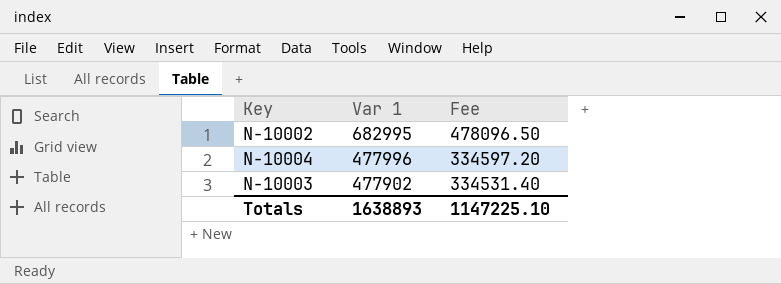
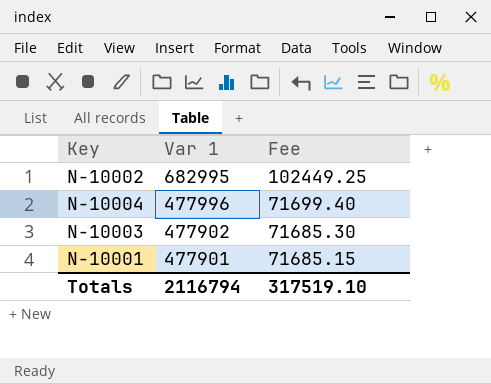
column Fee | formula: [Var 1] * 0.7 -> [Var 1] * 0.15
row N-10001: none -> 477901 | 71685.15
Totals | Var 1: 1638893 -> 2116794
Totals | Fee: 1147225.10 -> 317519.10

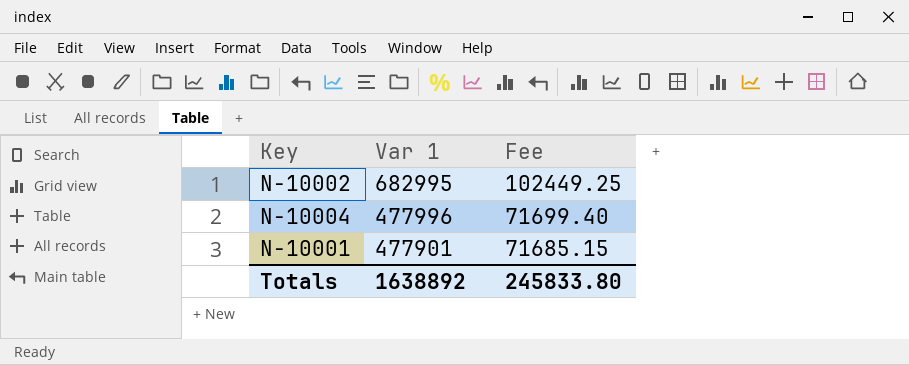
row N-10003: 477902 | 71685.30 -> none
Totals | Var 1: 2116794 -> 1638892
Totals | Fee: 317519.10 -> 245833.80

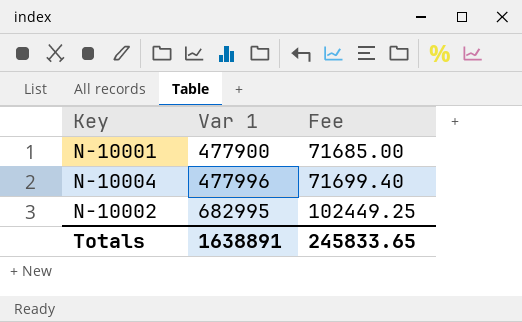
row order: Var 1 descending -> Var 1 ascending
N-10001 | Var 1: 477901 -> 477900
N-10001 | Fee: 71685.15 -> 71685.00
Totals | Var 1: 1638892 -> 1638891
Totals | Fee: 245833.80 -> 245833.65

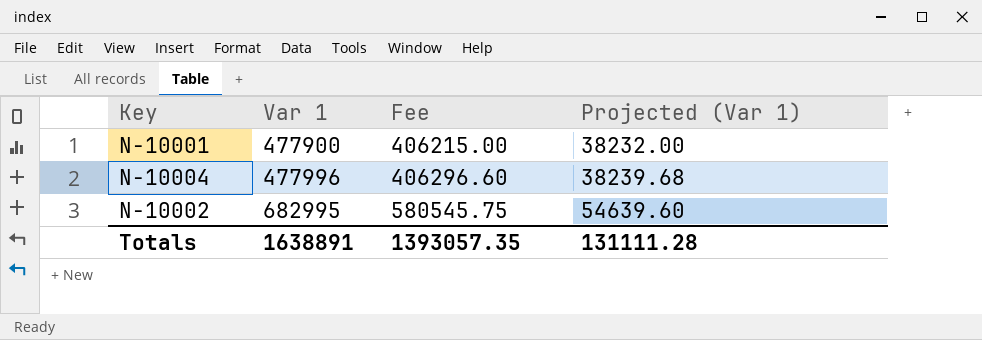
column Fee | formula: [Var 1] * 0.15 -> [Var 1] * 0.85
column Projected (Var 1) | formula: none -> [Var 1] * 0.08
Totals | Fee: 245833.65 -> 1393057.35

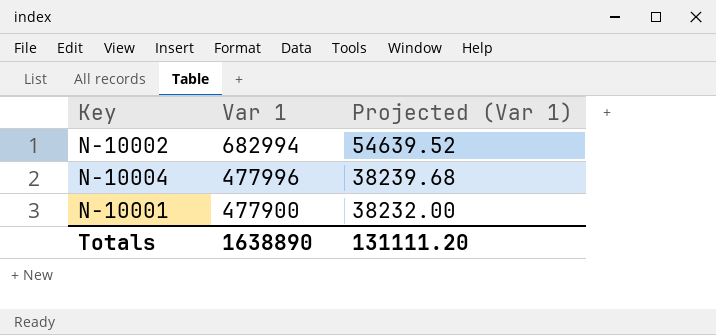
row order: Var 1 ascending -> Var 1 descending
column Fee | formula: [Var 1] * 0.85 -> none
N-10002 | Var 1: 682995 -> 682994
N-10002 | Projected (Var 1): 54639.60 -> 54639.52
Totals | Var 1: 1638891 -> 1638890
Totals | Projected (Var 1): 131111.28 -> 131111.20

